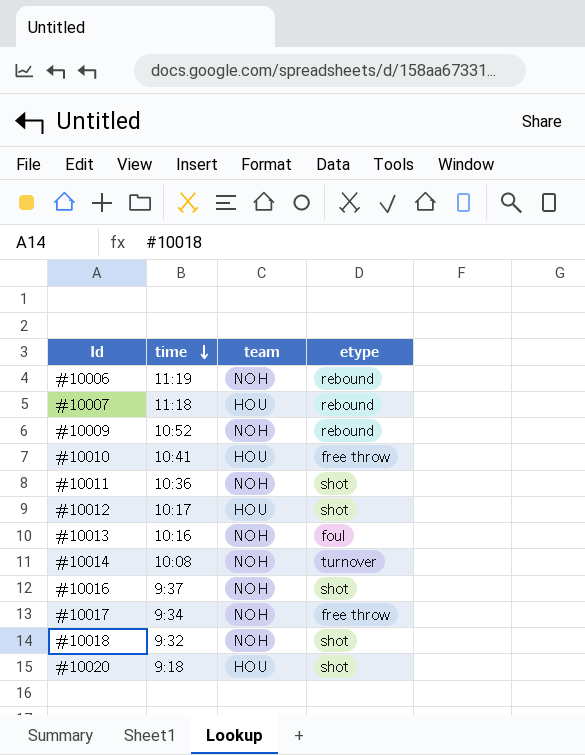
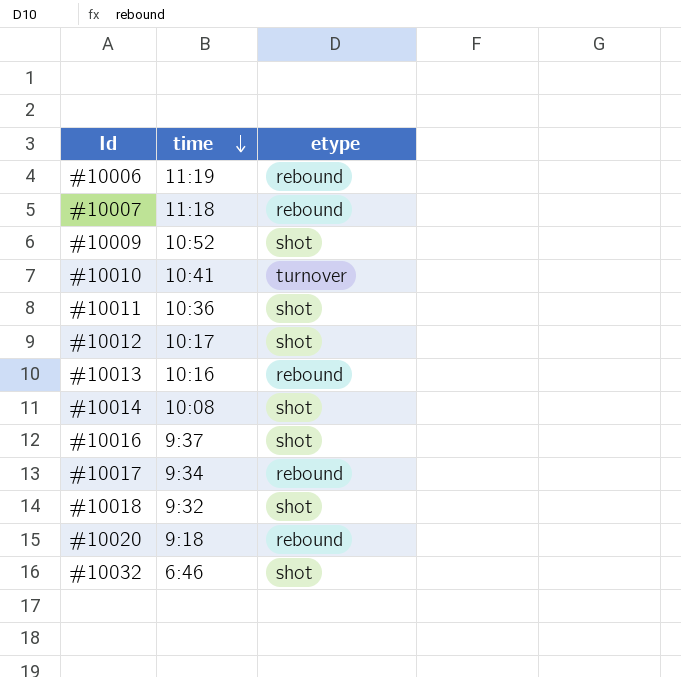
column team | position: 3 -> none
#10009 | etype: rebound -> shot
#10010 | etype: free throw -> turnover
#10013 | etype: foul -> rebound
#10014 | etype: turnover -> shot
#10017 | etype: free throw -> rebound
#10020 | etype: shot -> rebound
row #10032: none -> 6:46 | shot

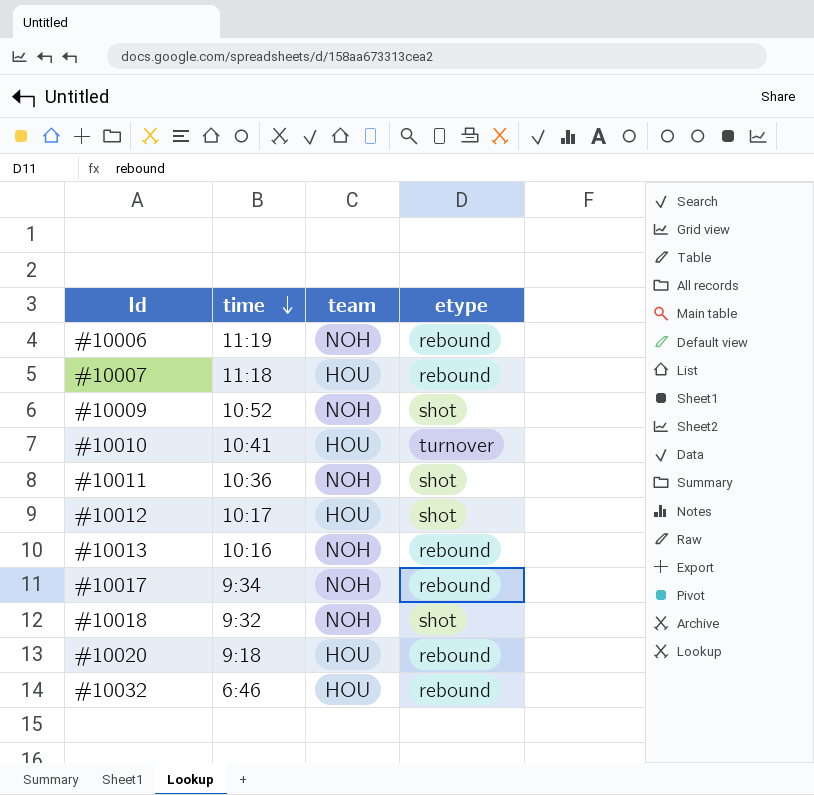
column team | position: none -> 3
row #10014: 10:08 | shot -> none
row #10016: 9:37 | shot -> none
#10032 | etype: shot -> rebound

